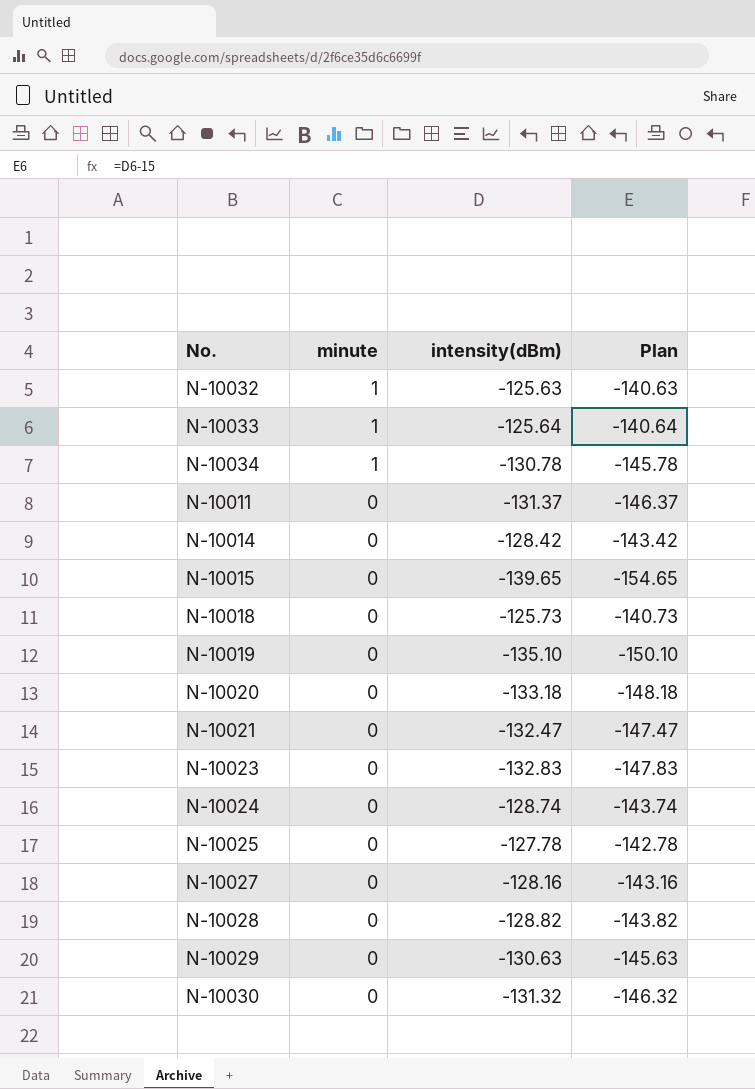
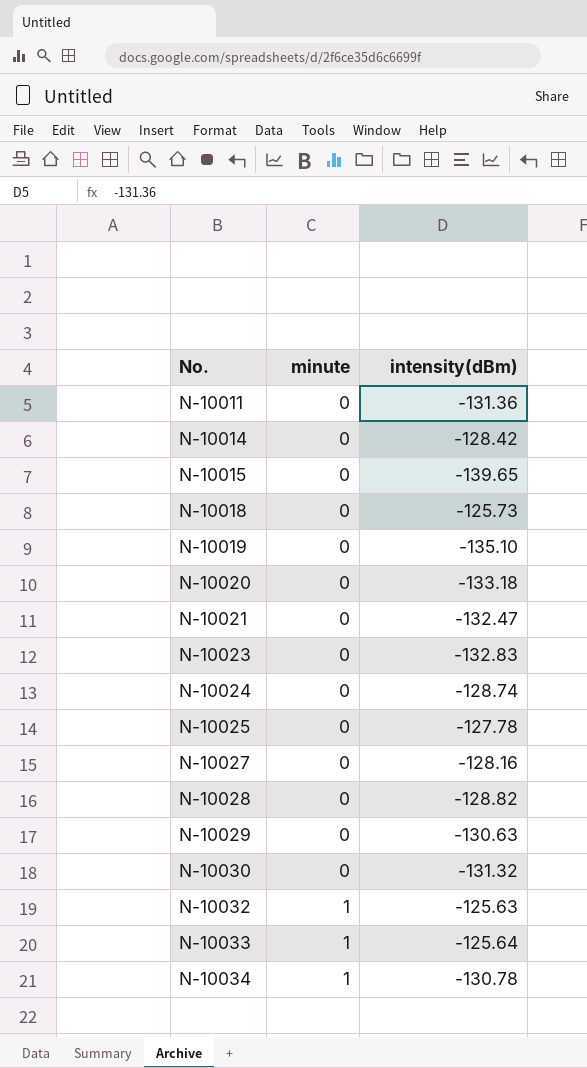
row order: minute descending -> No. ascending
column Plan | formula: [intensity(dBm)] - 15 -> none
N-10011 | intensity(dBm): -131.37 -> -131.36

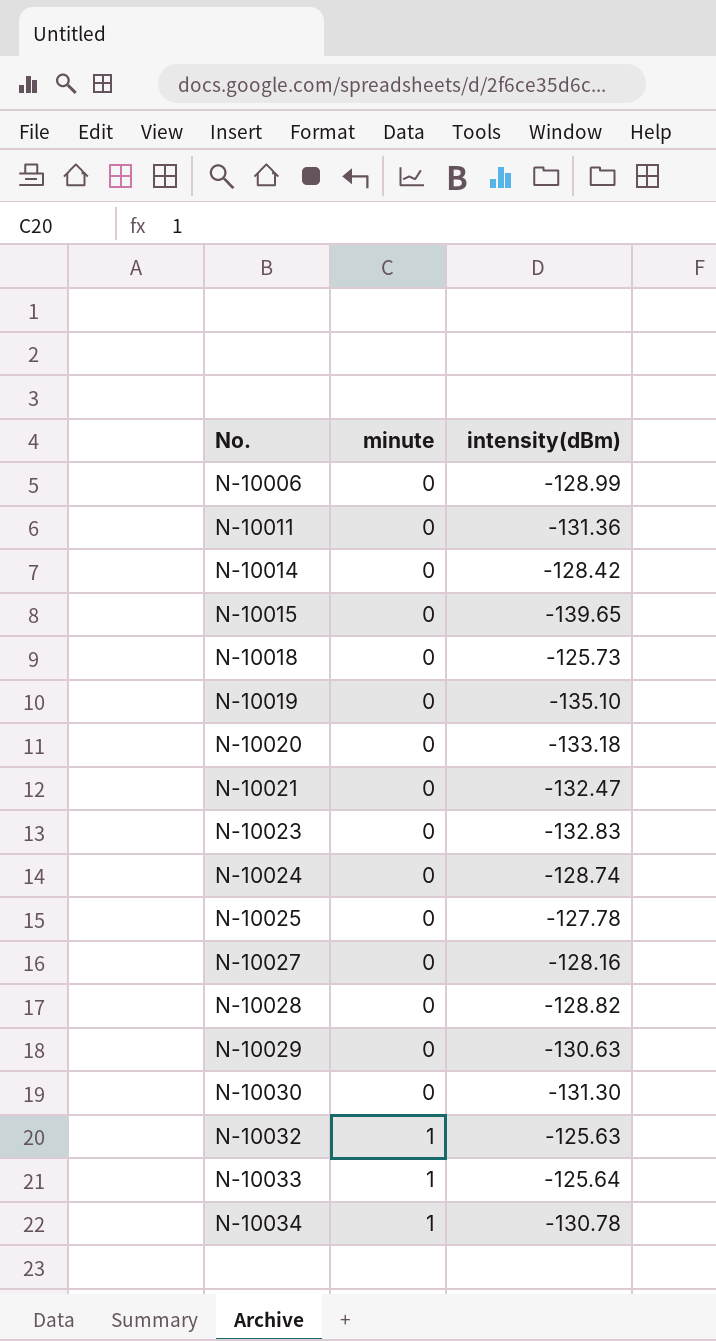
row N-10006: none -> 0 | -128.99
N-10030 | intensity(dBm): -131.32 -> -131.30

